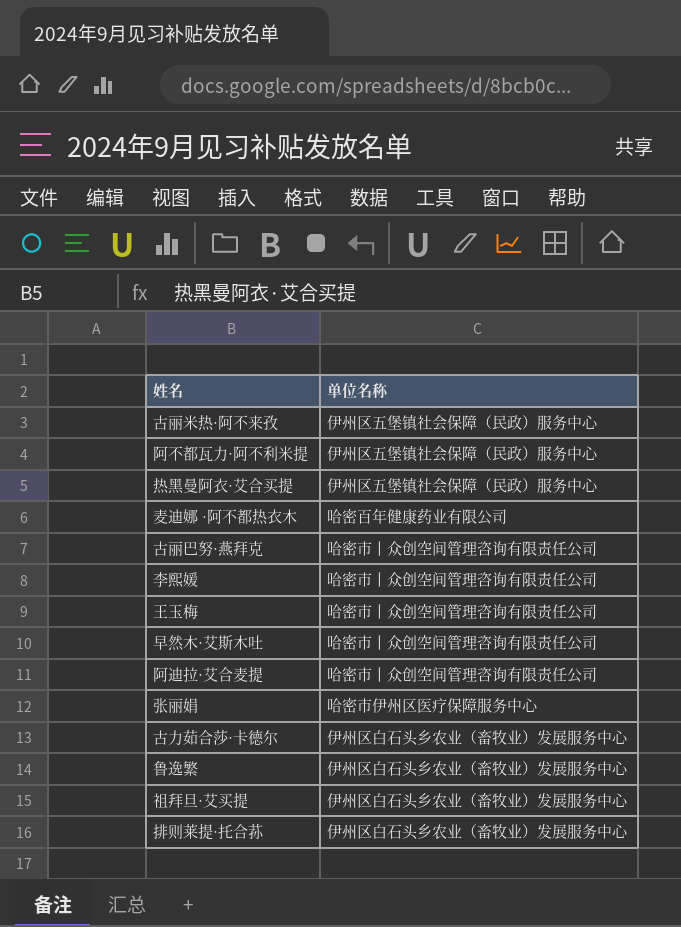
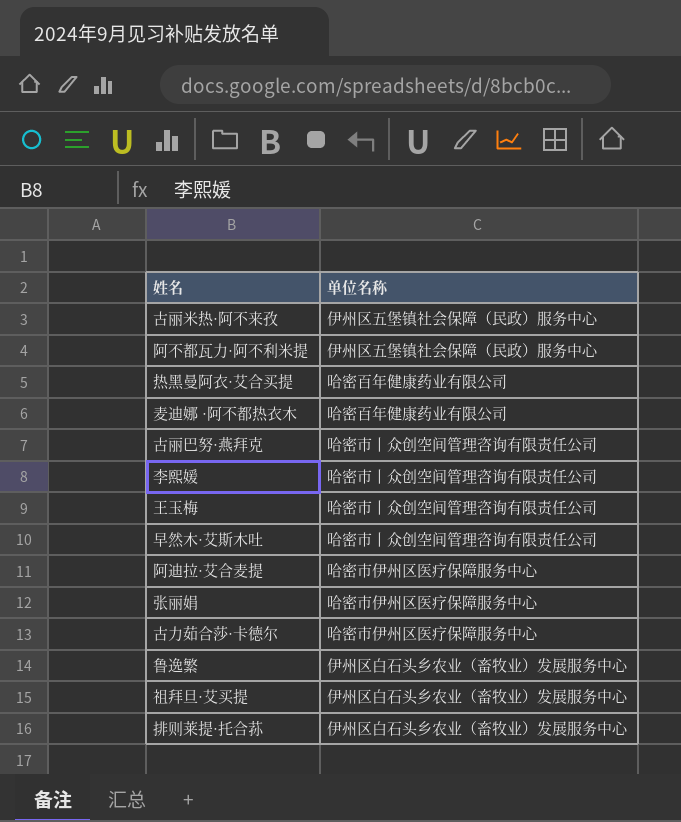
热黑曼阿衣·艾合买提 | 单位名称: 伊州区五堡镇社会保障（民政）服务中心 -> 哈密百年健康药业有限公司
阿迪拉·艾合麦提 | 单位名称: 哈密市丨众创空间管理咨询有限责任公司 -> 哈密市伊州区医疗保障服务中心
古力茹合莎·卡德尔 | 单位名称: 伊州区白石头乡农业（畜牧业）发展服务中心 -> 哈密市伊州区医疗保障服务中心

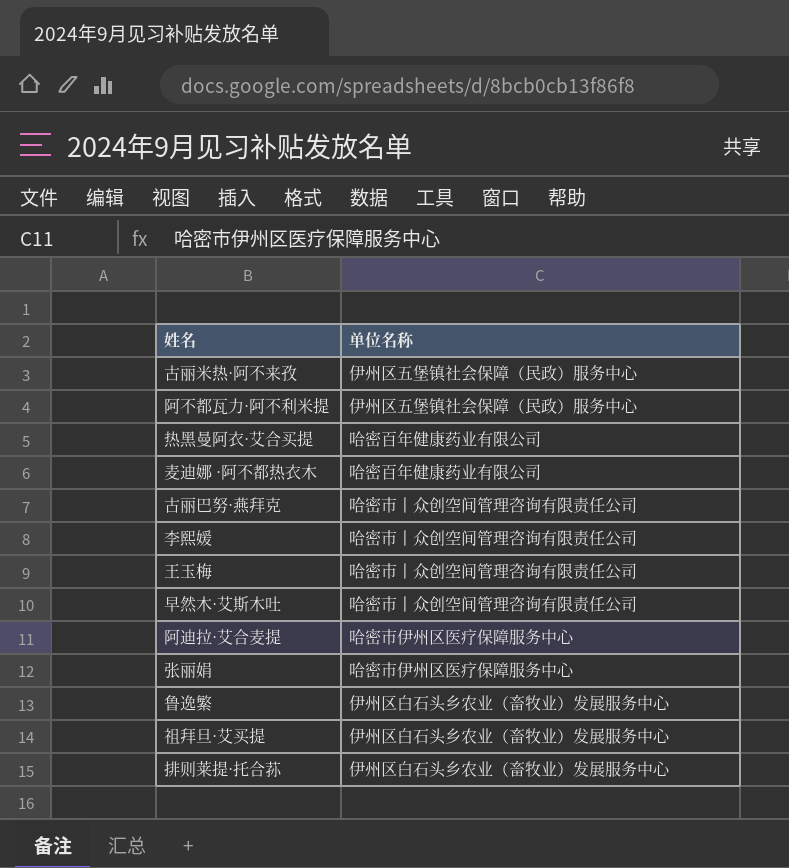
row 古力茹合莎·卡德尔: 哈密市伊州区医疗保障服务中心 -> none

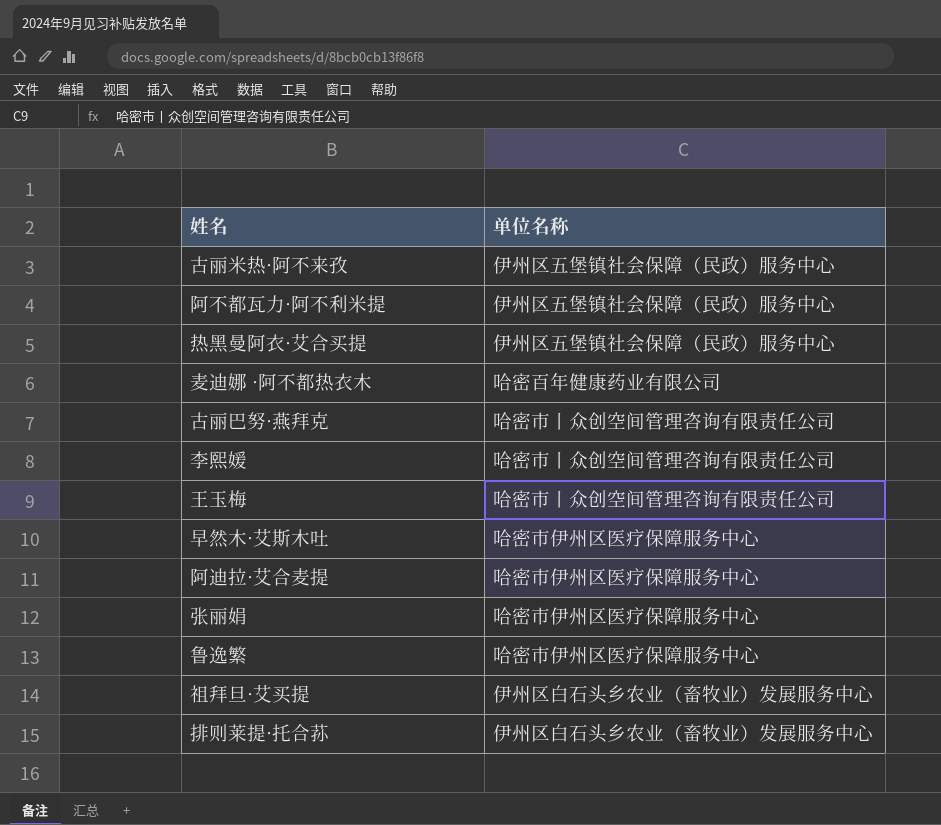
热黑曼阿衣·艾合买提 | 单位名称: 哈密百年健康药业有限公司 -> 伊州区五堡镇社会保障（民政）服务中心
早然木·艾斯木吐 | 单位名称: 哈密市丨众创空间管理咨询有限责任公司 -> 哈密市伊州区医疗保障服务中心
鲁逸繁 | 单位名称: 伊州区白石头乡农业（畜牧业）发展服务中心 -> 哈密市伊州区医疗保障服务中心

